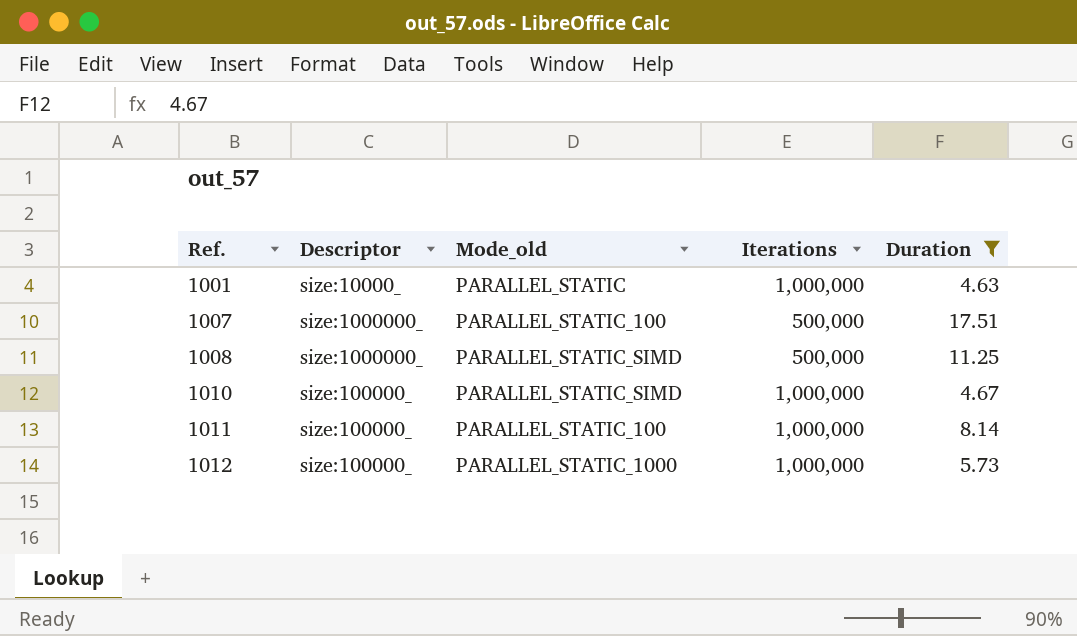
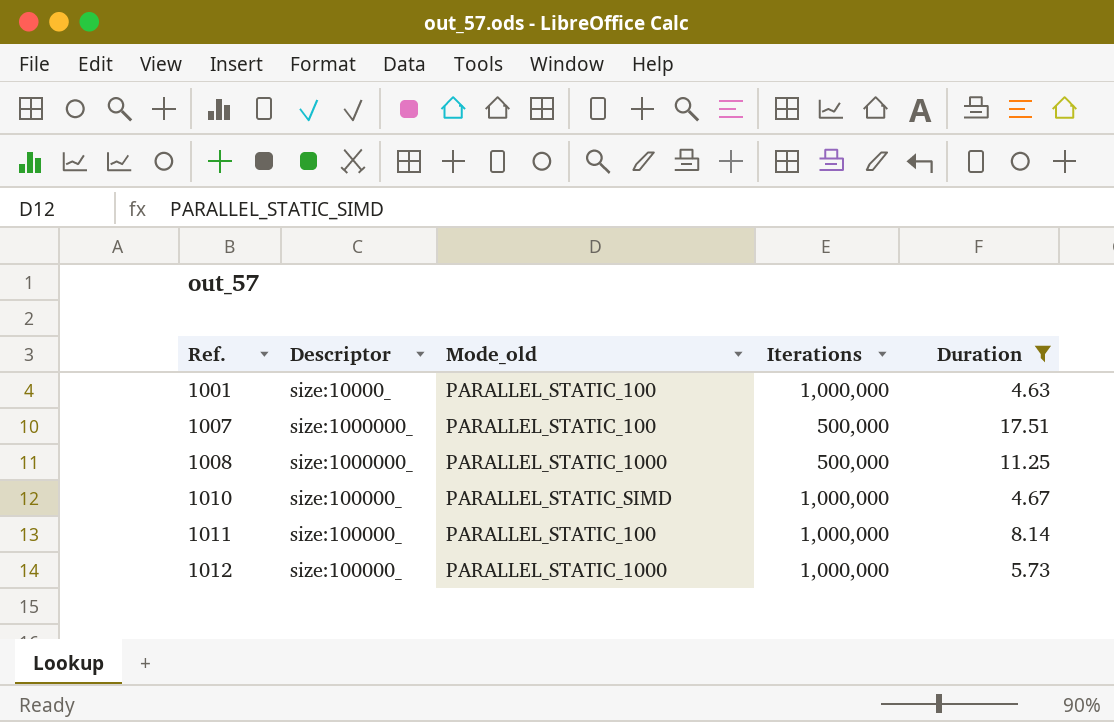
1001 | Mode_old: PARALLEL_STATIC -> PARALLEL_STATIC_100
1008 | Mode_old: PARALLEL_STATIC_SIMD -> PARALLEL_STATIC_1000

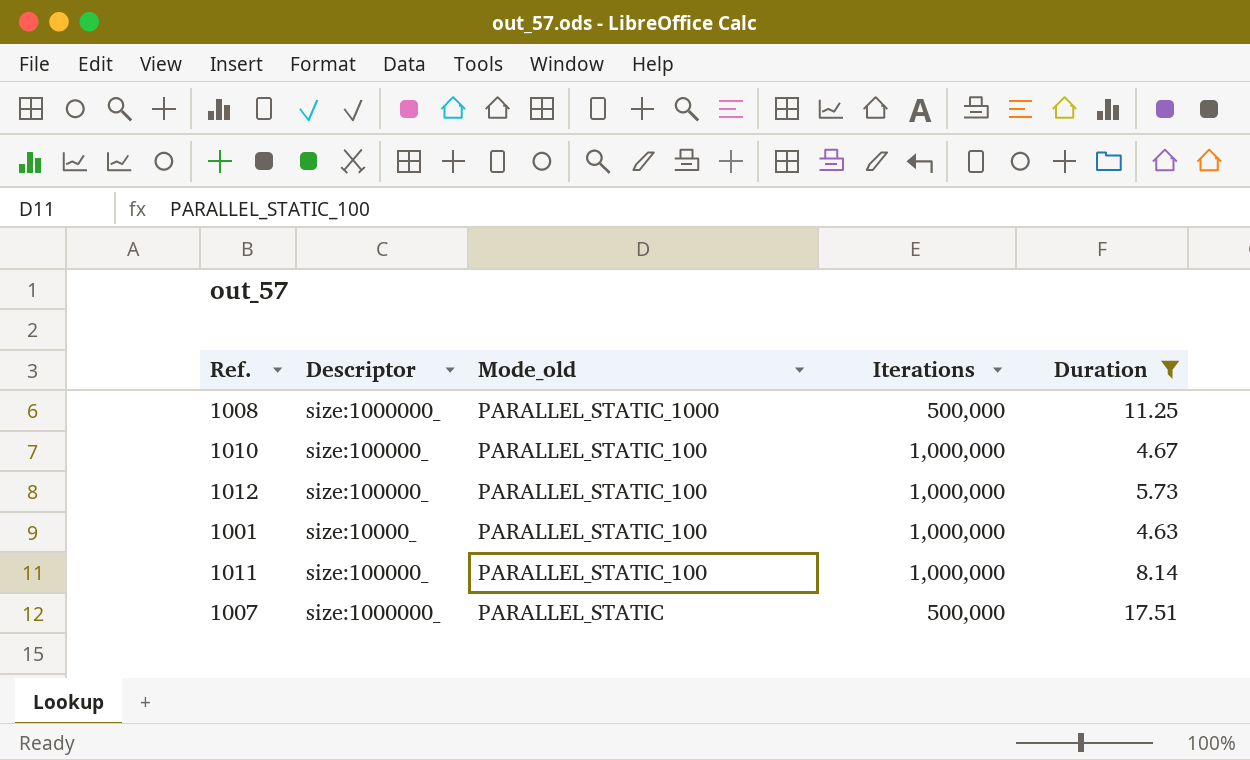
row order: Ref. ascending -> Mode_old descending
1010 | Mode_old: PARALLEL_STATIC_SIMD -> PARALLEL_STATIC_100
1012 | Mode_old: PARALLEL_STATIC_1000 -> PARALLEL_STATIC_100
1007 | Mode_old: PARALLEL_STATIC_100 -> PARALLEL_STATIC

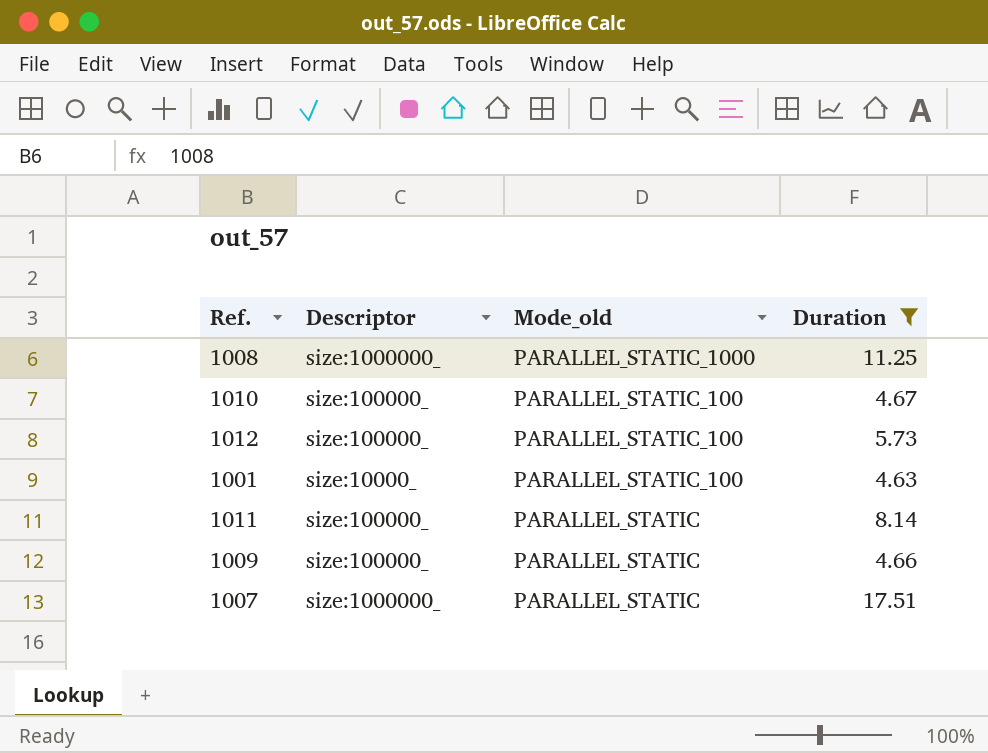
column Iterations | position: 4 -> none
1011 | Mode_old: PARALLEL_STATIC_100 -> PARALLEL_STATIC
row 1009: none -> size:100000_ | PARALLEL_STATIC | 4.66

